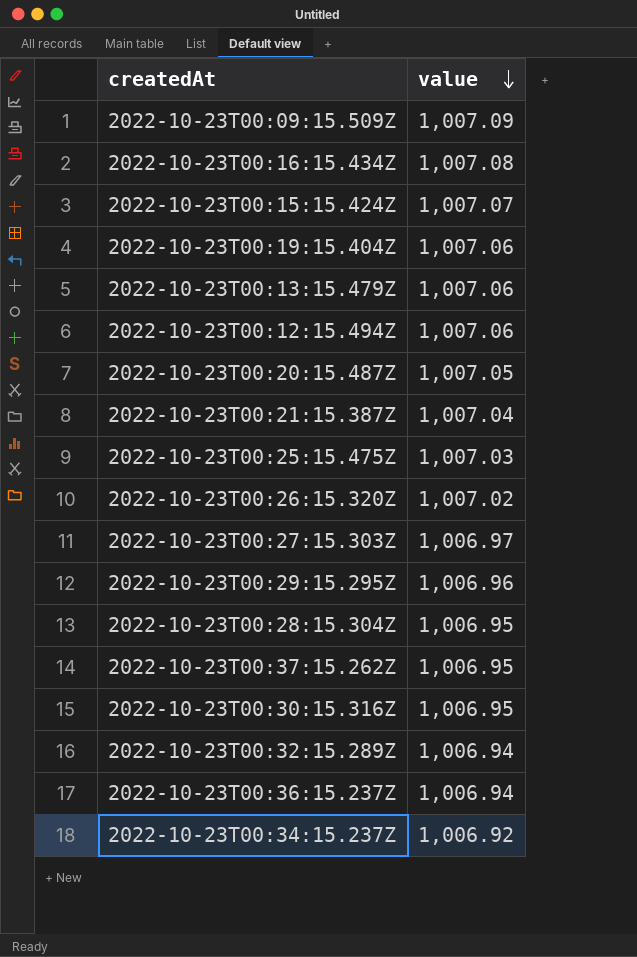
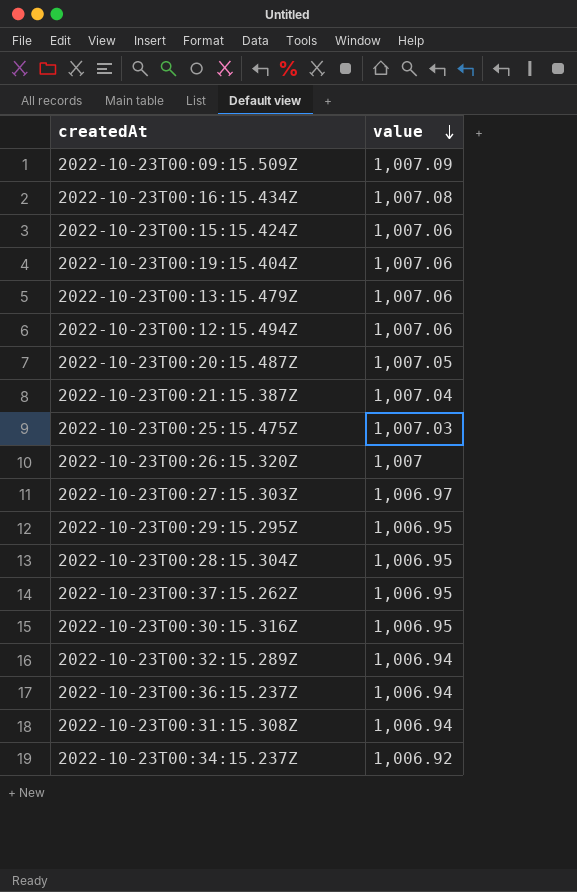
2022-10-23T00:15:15.424Z | value: 1,007.07 -> 1,007.06
2022-10-23T00:26:15.320Z | value: 1,007.02 -> 1,007
2022-10-23T00:29:15.295Z | value: 1,006.96 -> 1,006.95
row 2022-10-23T00:31:15.308Z: none -> 1,006.94

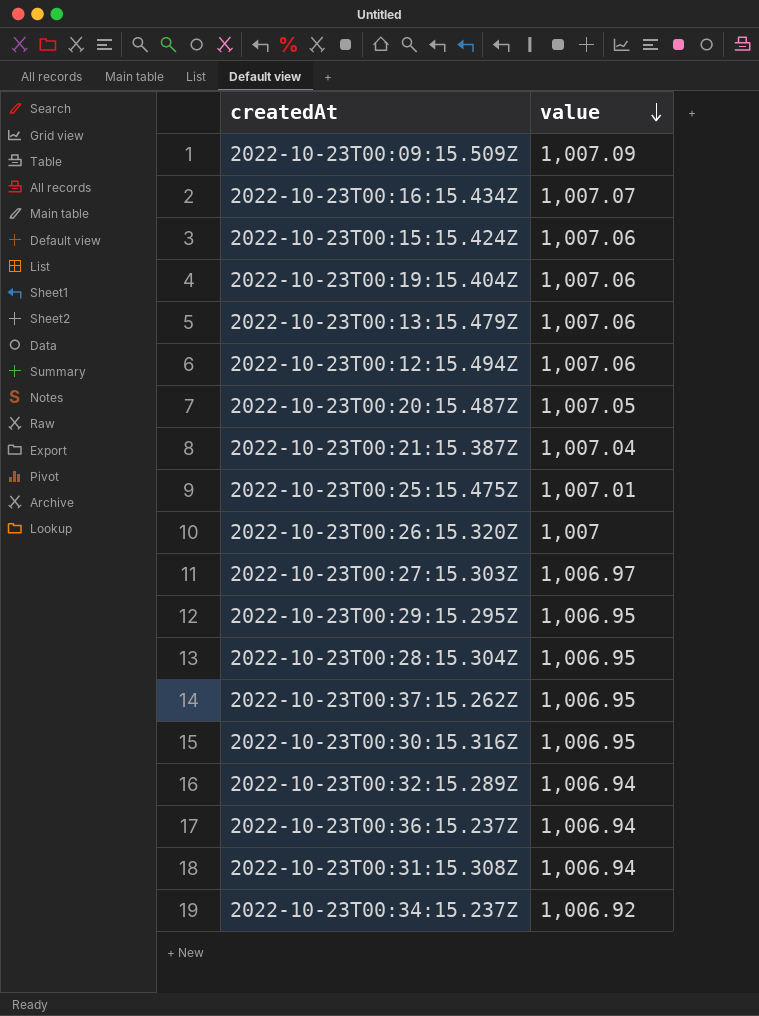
2022-10-23T00:16:15.434Z | value: 1,007.08 -> 1,007.07
2022-10-23T00:25:15.475Z | value: 1,007.03 -> 1,007.01

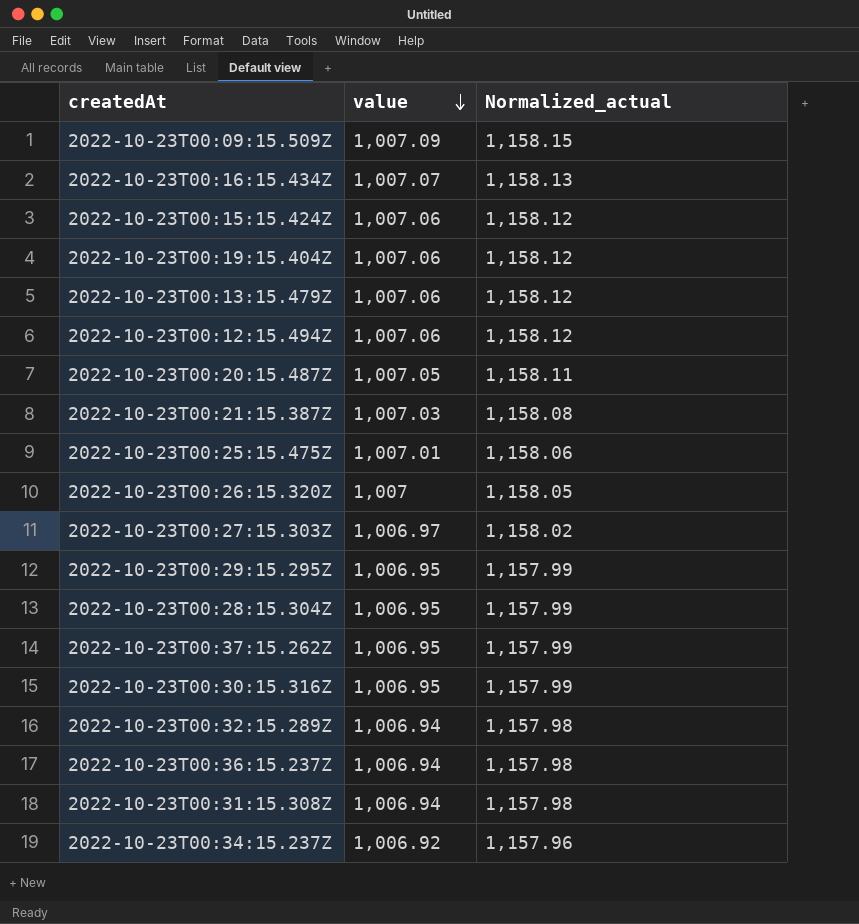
column Normalized_actual | formula: none -> [value] * 1.15
2022-10-23T00:21:15.387Z | value: 1,007.04 -> 1,007.03

